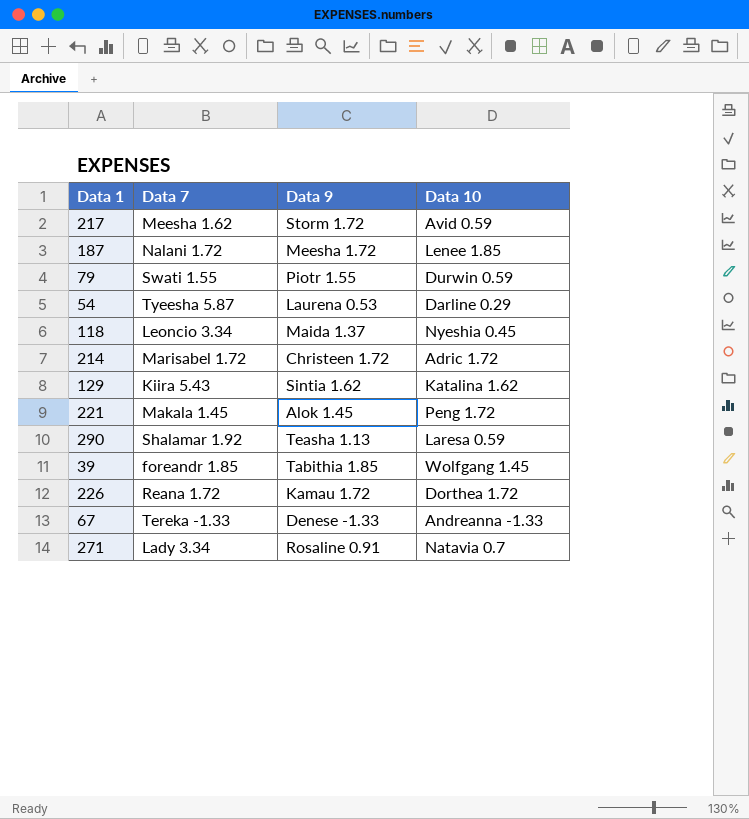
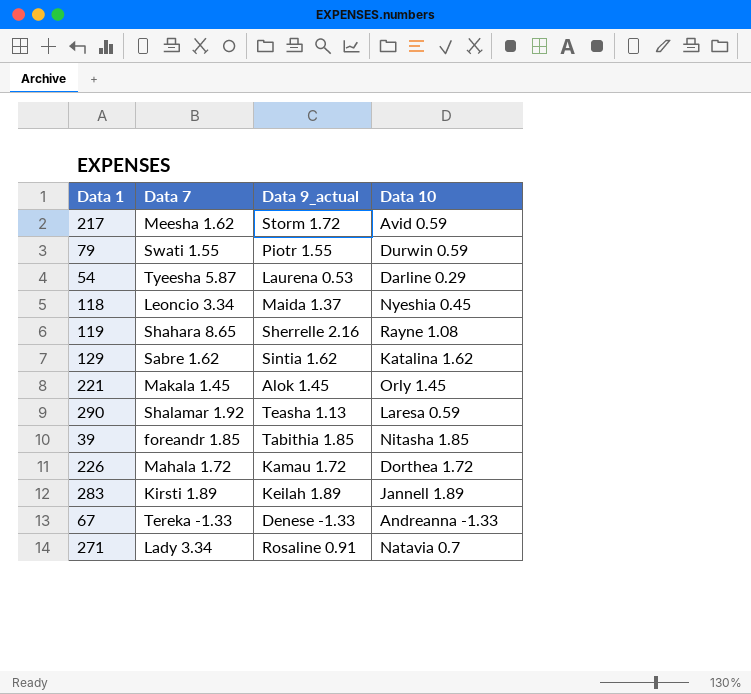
column name: Data 9 -> Data 9_actual
row 187: Nalani 1.72 | Meesha 1.72 | Lenee 1.85 -> none
row 214: Marisabel 1.72 | Christeen 1.72 | Adric 1.72 -> none
row 119: none -> Shahara 8.65 | Sherrelle 2.16 | Rayne 1.08
129 | Data 7: Kiira 5.43 -> Sabre 1.62
221 | Data 10: Peng 1.72 -> Orly 1.45
39 | Data 10: Wolfgang 1.45 -> Nitasha 1.85
226 | Data 7: Reana 1.72 -> Mahala 1.72
row 283: none -> Kirsti 1.89 | Keilah 1.89 | Jannell 1.89

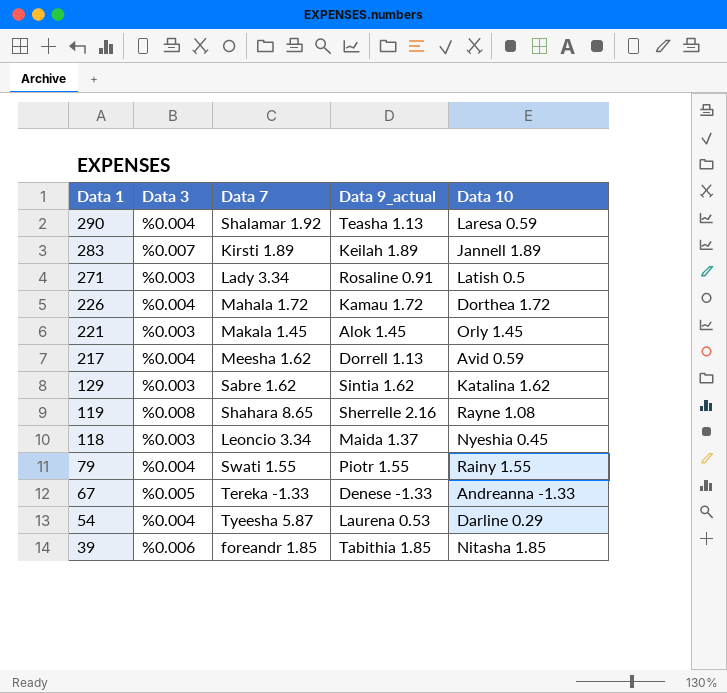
row order: none -> Data 1 descending
column Data 3 | position: none -> 2
271 | Data 10: Natavia 0.7 -> Latish 0.5
217 | Data 9_actual: Storm 1.72 -> Dorrell 1.13
79 | Data 10: Durwin 0.59 -> Rainy 1.55

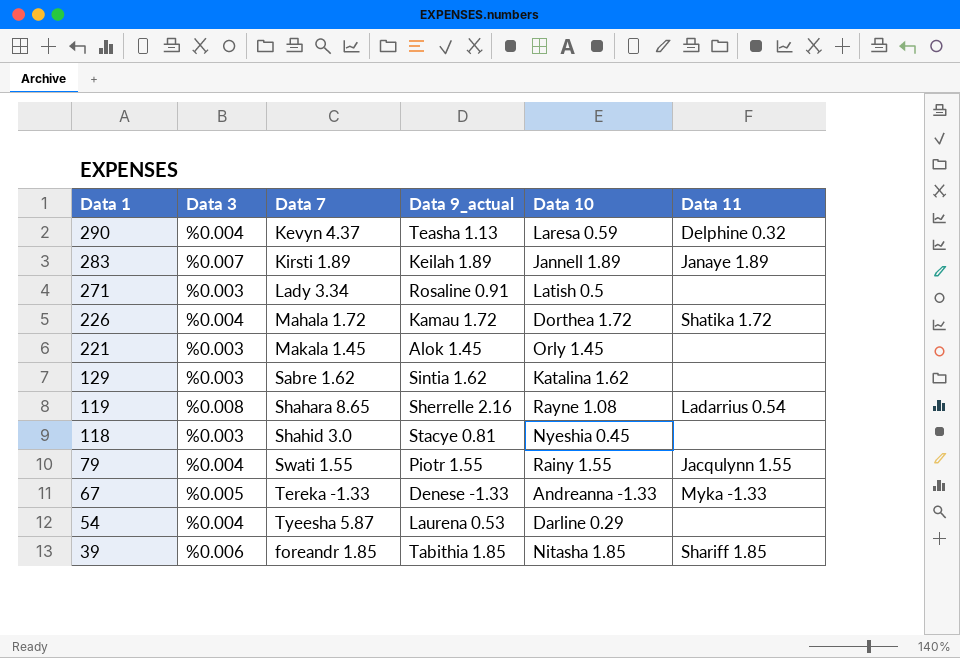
column Data 11 | position: none -> 6
row 217: %0.004 | Meesha 1.62 | Dorrell 1.13 | Avid 0.59 -> none
290 | Data 7: Shalamar 1.92 -> Kevyn 4.37
118 | Data 7: Leoncio 3.34 -> Shahid 3.0
118 | Data 9_actual: Maida 1.37 -> Stacye 0.81

